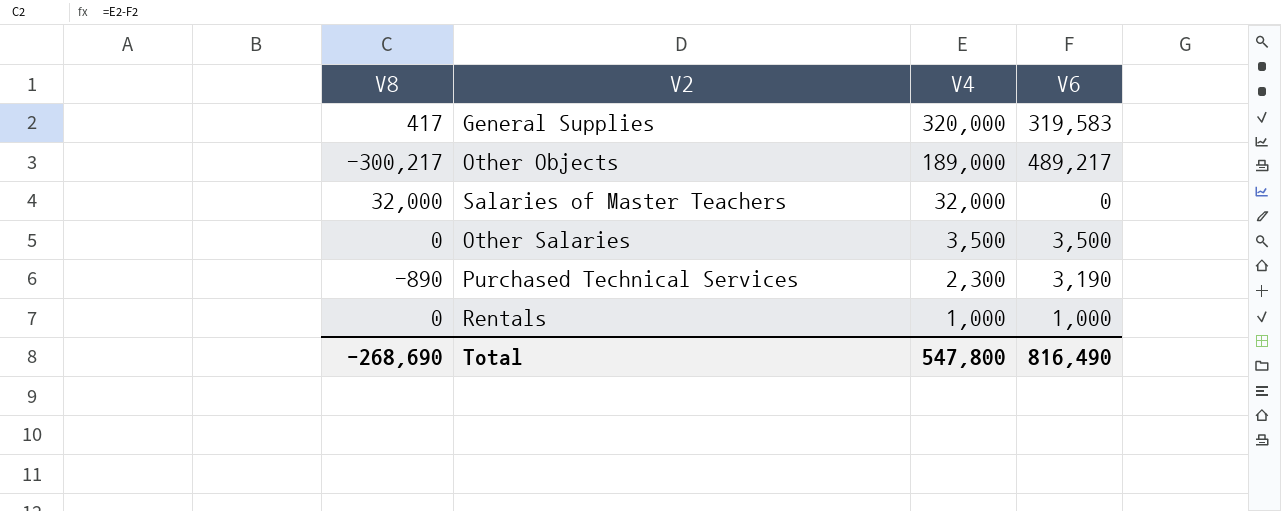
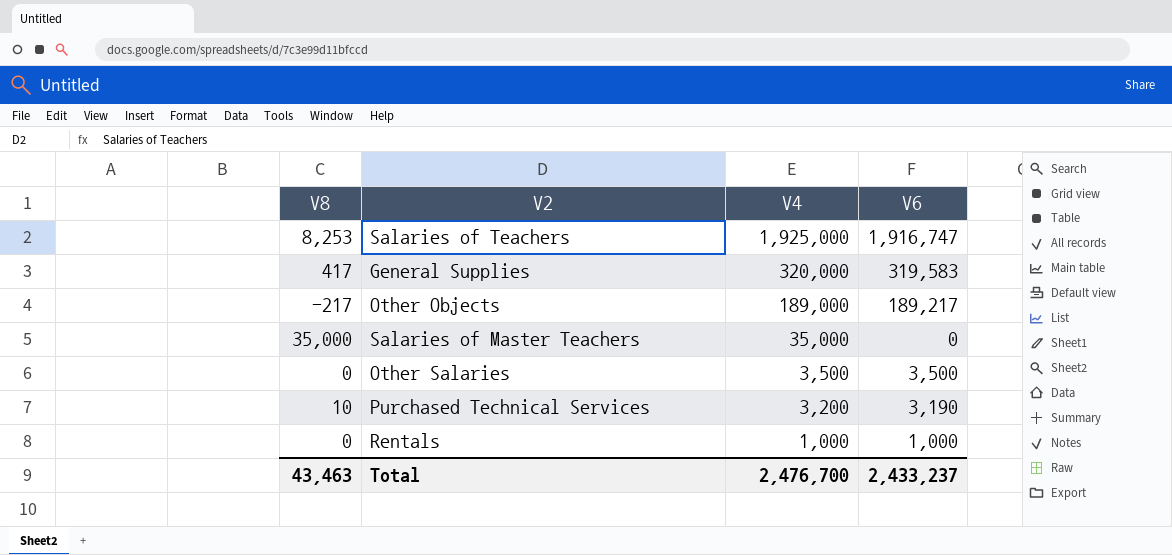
row Salaries of Teachers: none -> 8,253 | 1,925,000 | 1,916,747
Other Objects | V8: -300,217 -> -217
Other Objects | V6: 489,217 -> 189,217
Salaries of Master Teachers | V8: 32,000 -> 35,000
Salaries of Master Teachers | V4: 32,000 -> 35,000
Purchased Technical Services | V8: -890 -> 10
Purchased Technical Services | V4: 2,300 -> 3,200
Total | V8: -268,690 -> 43,463
Total | V4: 547,800 -> 2,476,700
Total | V6: 816,490 -> 2,433,237

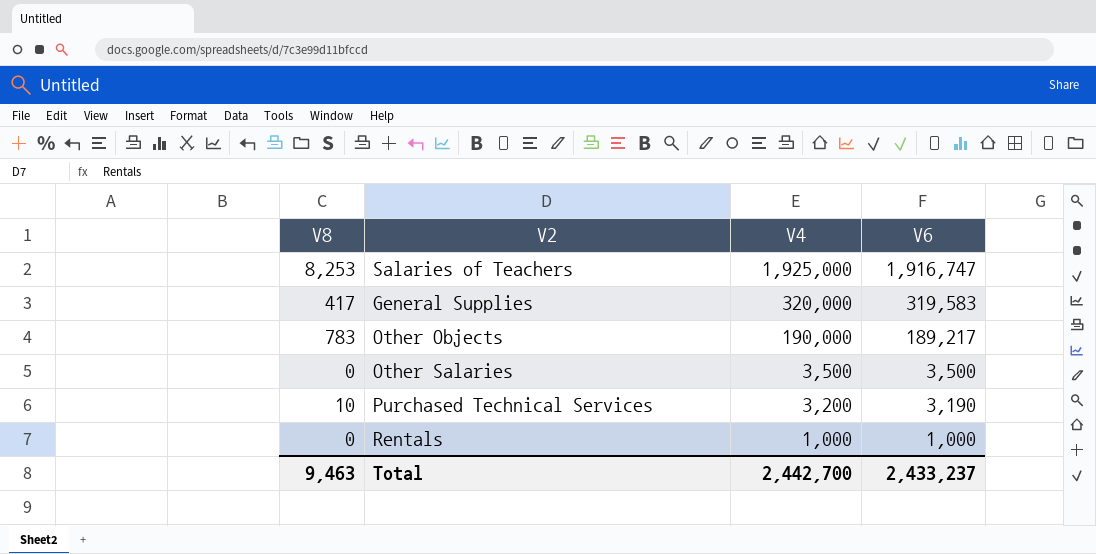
row Salaries of Master Teachers: 35,000 | 35,000 | 0 -> none
Other Objects | V8: -217 -> 783
Other Objects | V4: 189,000 -> 190,000
Total | V8: 43,463 -> 9,463
Total | V4: 2,476,700 -> 2,442,700

